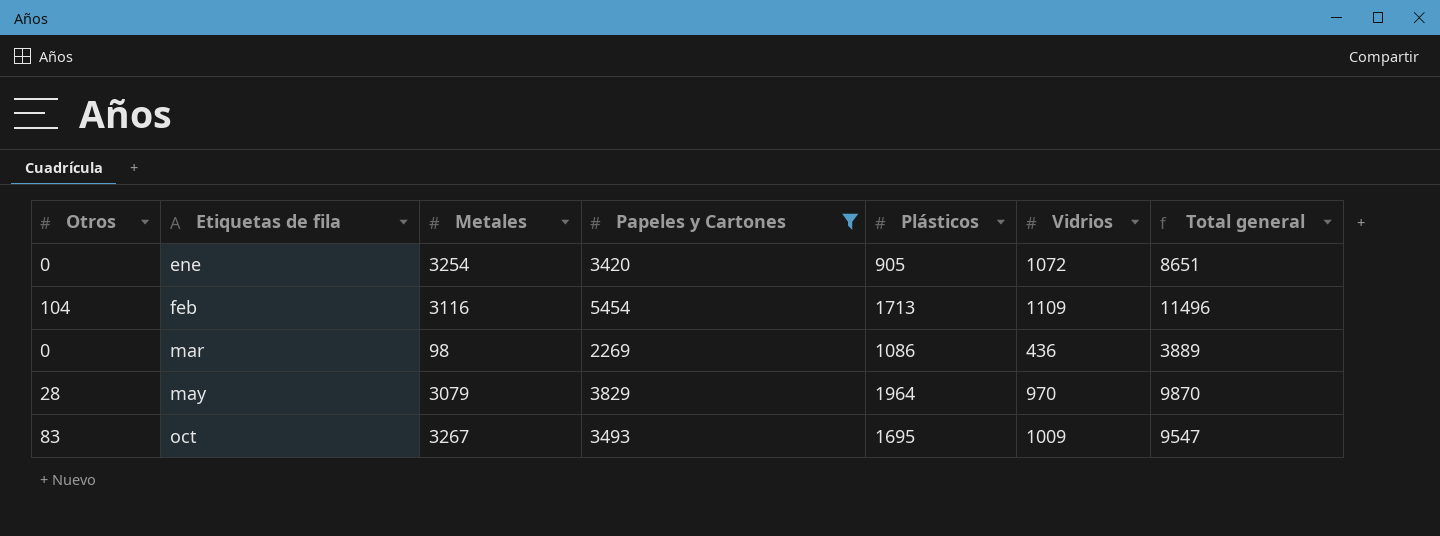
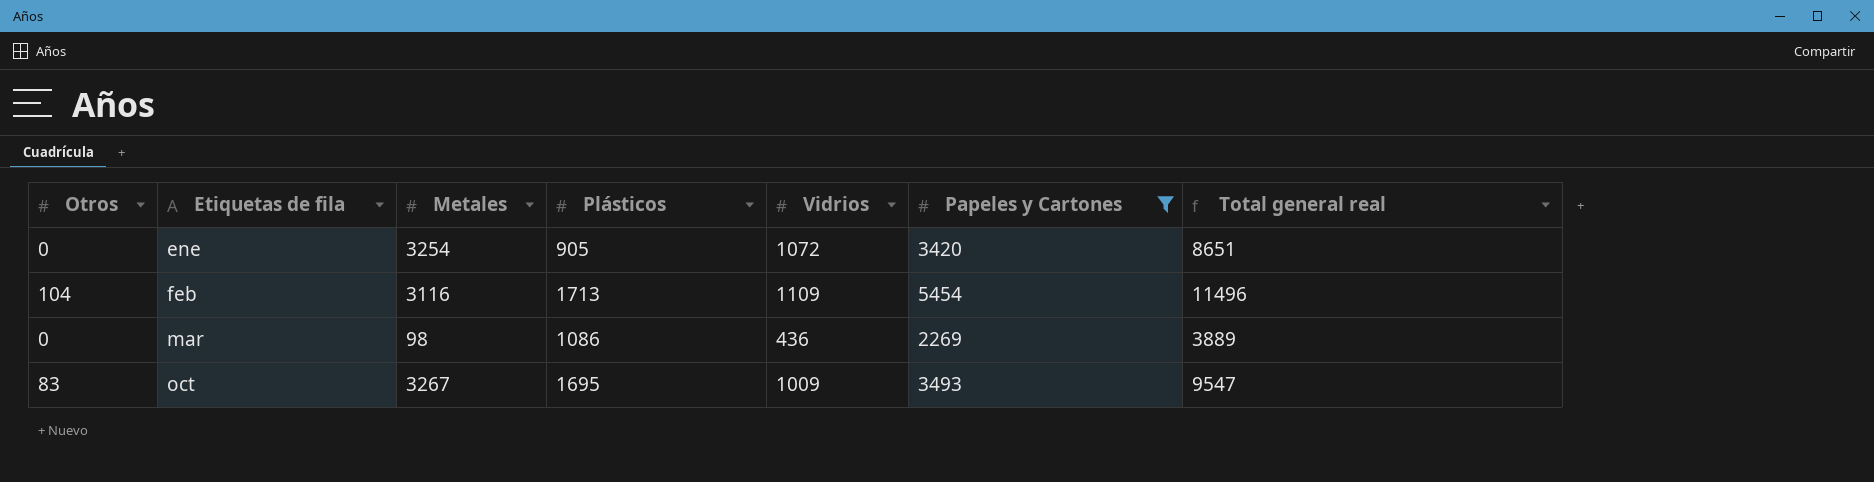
column Papeles y Cartones | position: 4 -> 6
column name: Total general -> Total general real
row may: 28 | 3079 | 3829 | 1964 | 970 | 9870 -> none

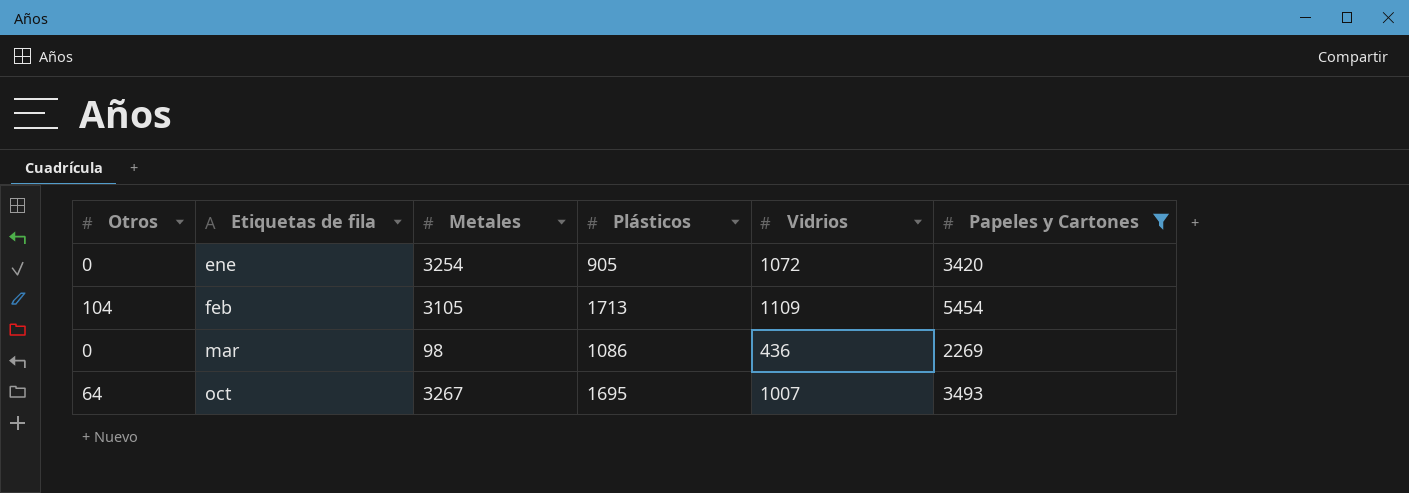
column Total general real | formula: [Otros] + [Metales] + [Plásticos] + [Vidrios] + [Papeles y Cartones] -> none
feb | Metales: 3116 -> 3105
oct | Otros: 83 -> 64
oct | Vidrios: 1009 -> 1007

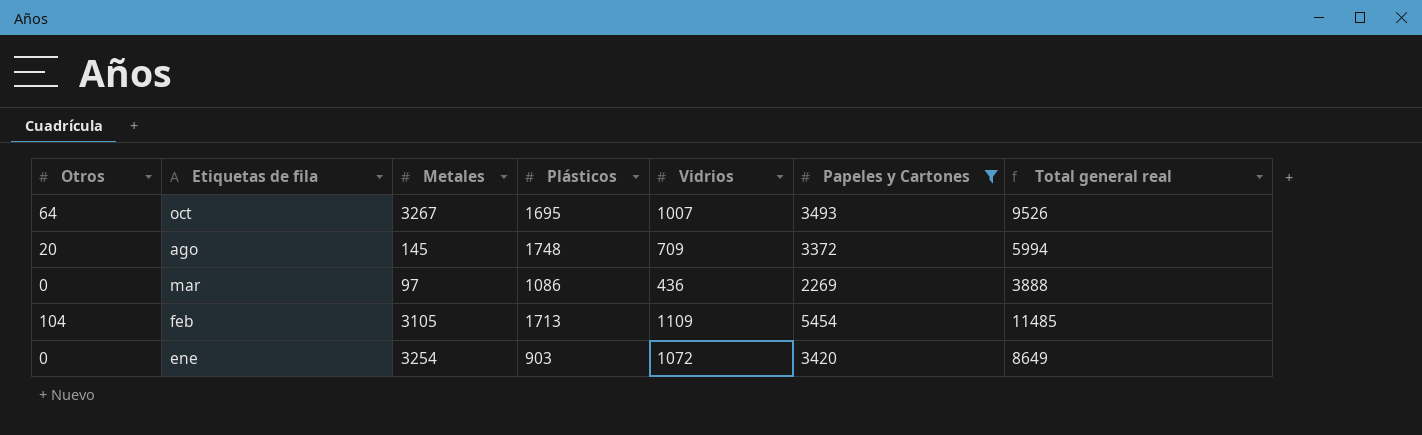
row order: Etiquetas de fila ascending -> Etiquetas de fila descending
column Total general real | formula: none -> [Otros] + [Metales] + [Plásticos] + [Vidrios] + [Papeles y Cartones]
row ago: none -> 20 | 145 | 1748 | 709 | 3372 | 5994
mar | Metales: 98 -> 97
ene | Plásticos: 905 -> 903

